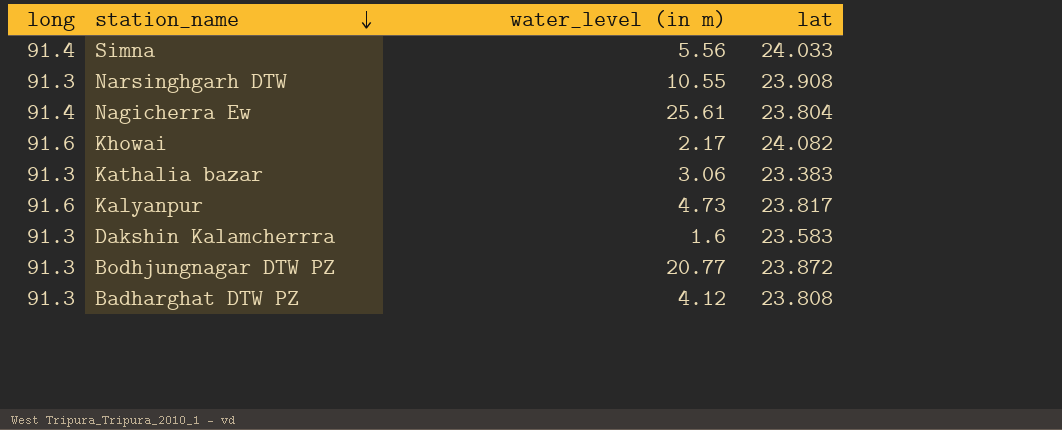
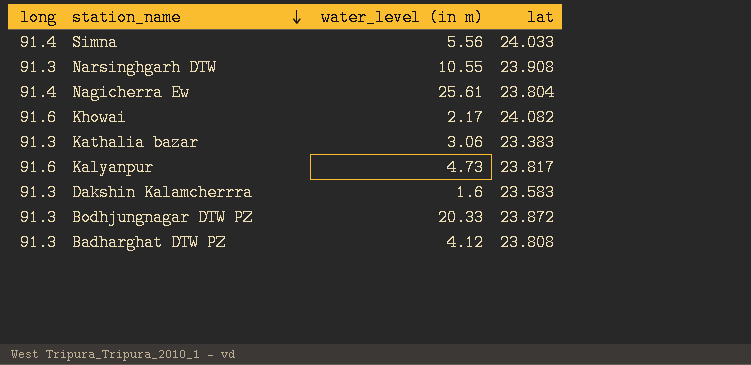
Bodhjungnagar DTW PZ | water_level (in m): 20.77 -> 20.33

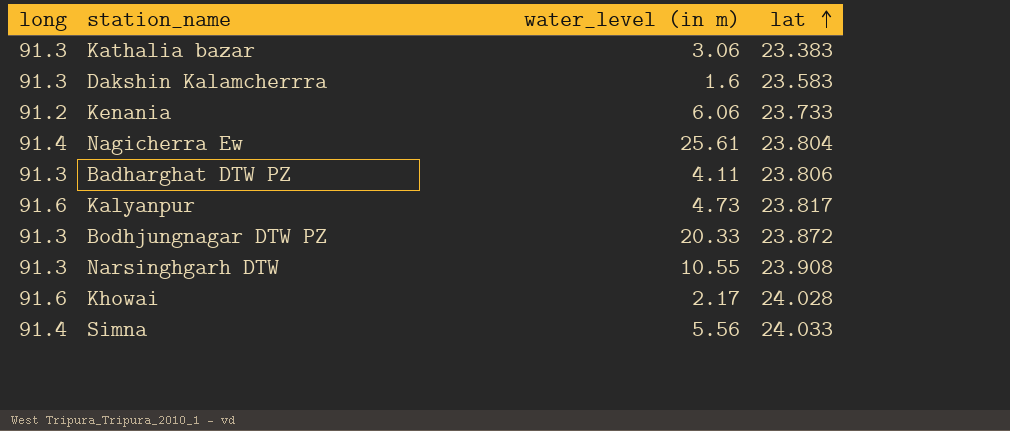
row order: station_name descending -> lat ascending
row Kenania: none -> 91.2 | 6.06 | 23.733
Badharghat DTW PZ | water_level (in m): 4.12 -> 4.11
Badharghat DTW PZ | lat: 23.808 -> 23.806
Khowai | lat: 24.082 -> 24.028

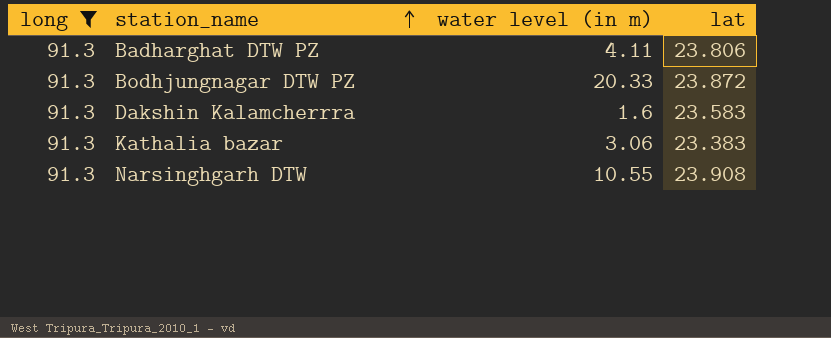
filter: none -> long = 91.3
row order: lat ascending -> station_name ascending
column name: water_level (in m) -> water level (in m)

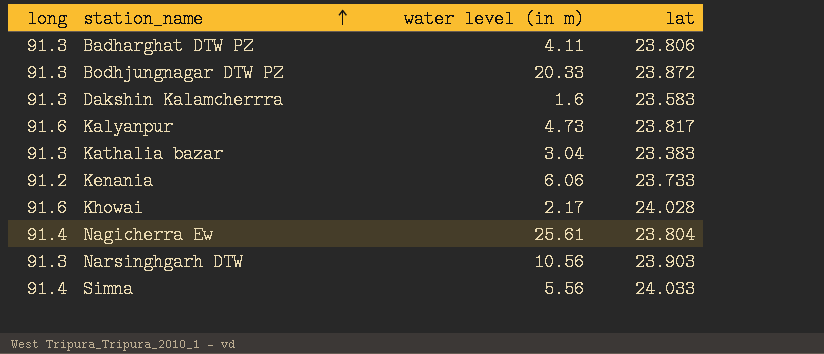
filter: long = 91.3 -> none
Kathalia bazar | water level (in m): 3.06 -> 3.04
Narsinghgarh DTW | water level (in m): 10.55 -> 10.56
Narsinghgarh DTW | lat: 23.908 -> 23.903

